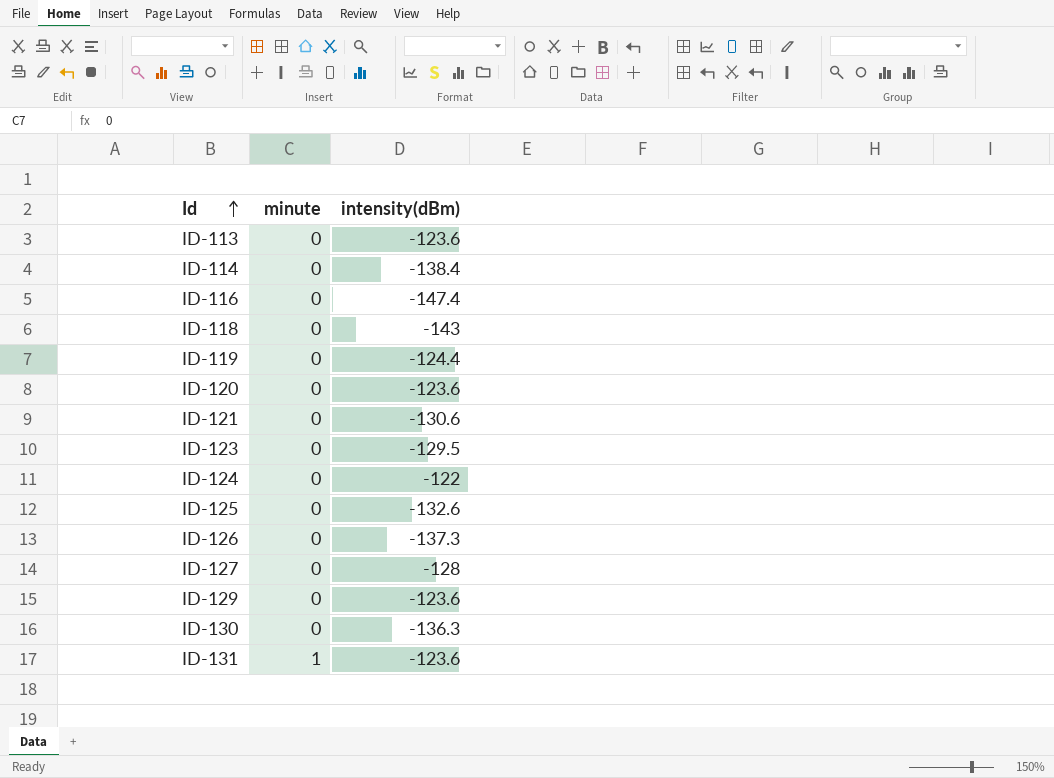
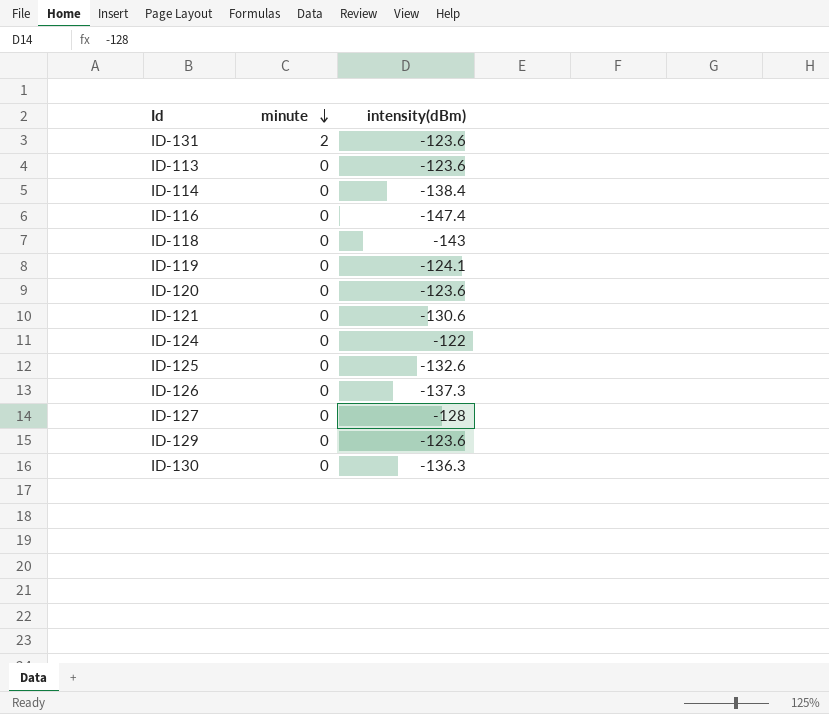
row order: Id ascending -> minute descending
row ID-123: 0 | -129.5 -> none
ID-131 | minute: 1 -> 2
ID-119 | intensity(dBm): -124.4 -> -124.1

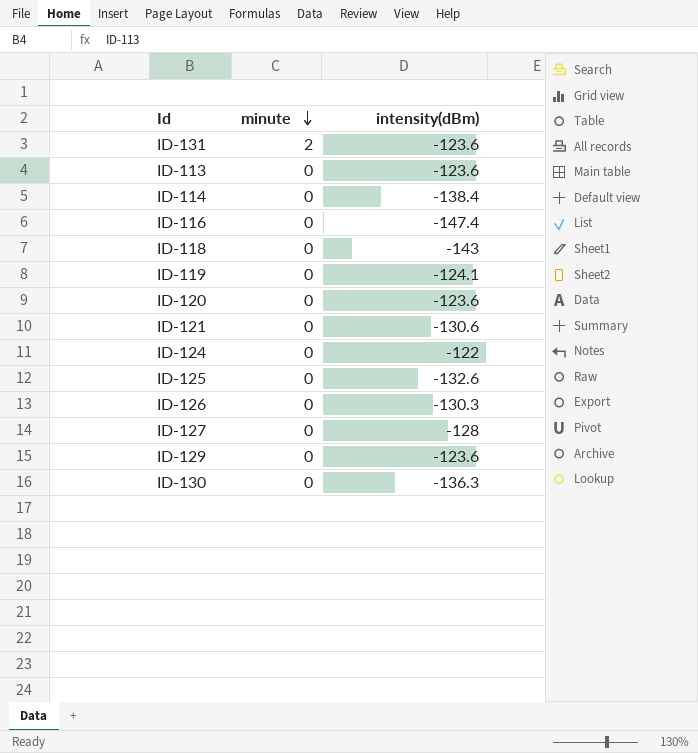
ID-126 | intensity(dBm): -137.3 -> -130.3

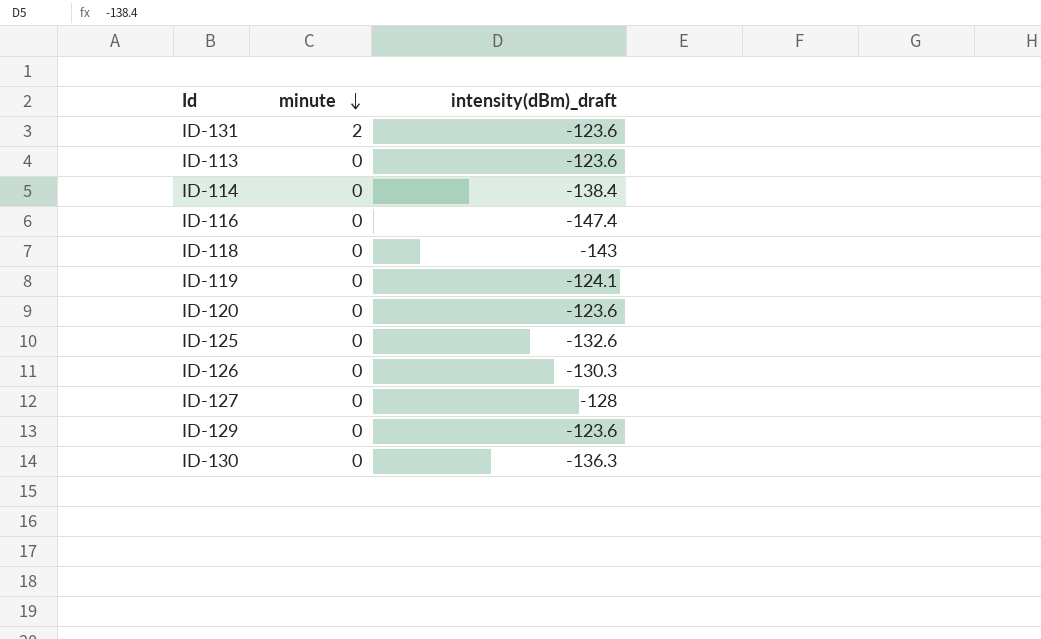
column name: intensity(dBm) -> intensity(dBm)_draft
row ID-121: 0 | -130.6 -> none
row ID-124: 0 | -122 -> none

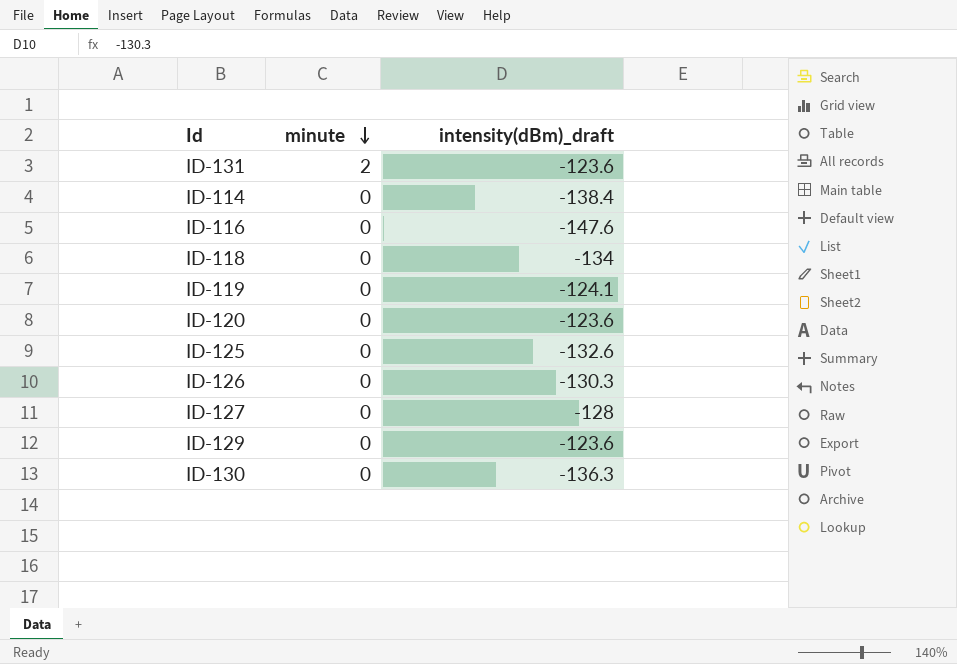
row ID-113: 0 | -123.6 -> none
ID-116 | intensity(dBm)_draft: -147.4 -> -147.6
ID-118 | intensity(dBm)_draft: -143 -> -134

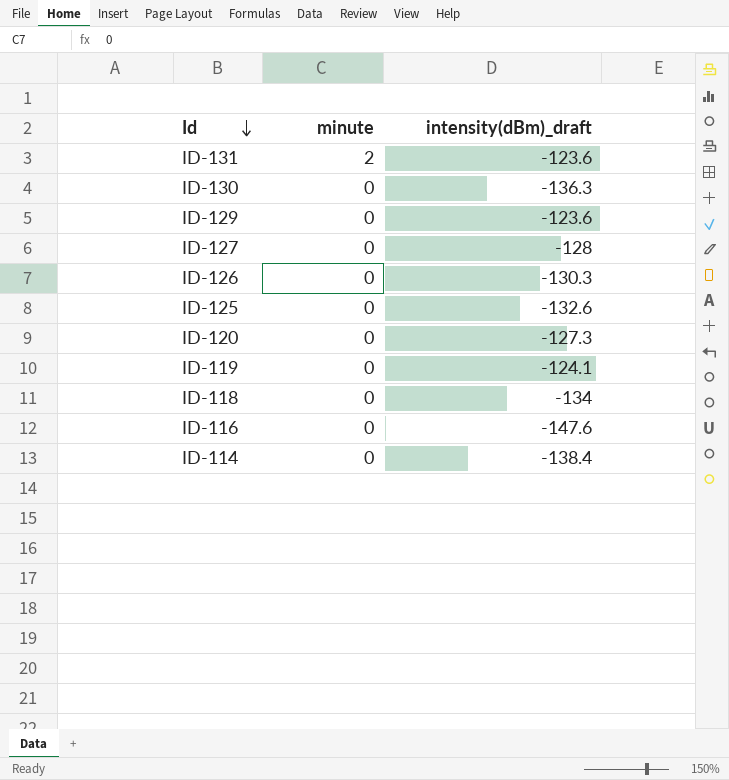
row order: minute descending -> Id descending
ID-120 | intensity(dBm)_draft: -123.6 -> -127.3

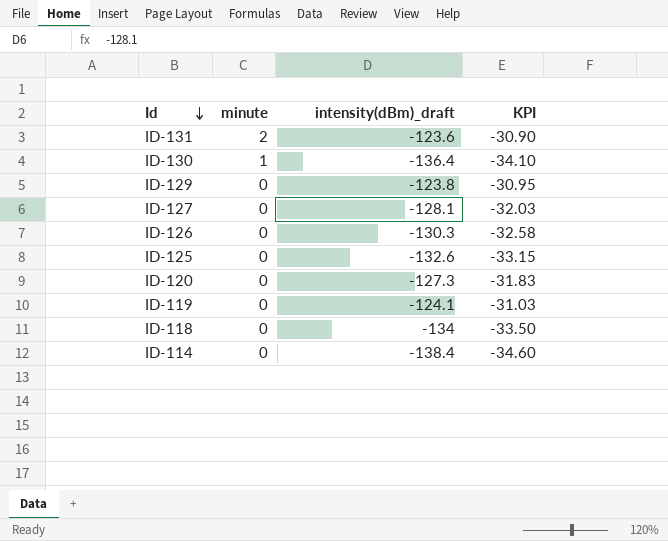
column KPI | formula: none -> [intensity(dBm)_draft] * 0.25
row ID-116: 0 | -147.6 -> none
ID-130 | minute: 0 -> 1
ID-130 | intensity(dBm)_draft: -136.3 -> -136.4
ID-129 | intensity(dBm)_draft: -123.6 -> -123.8
ID-127 | intensity(dBm)_draft: -128 -> -128.1

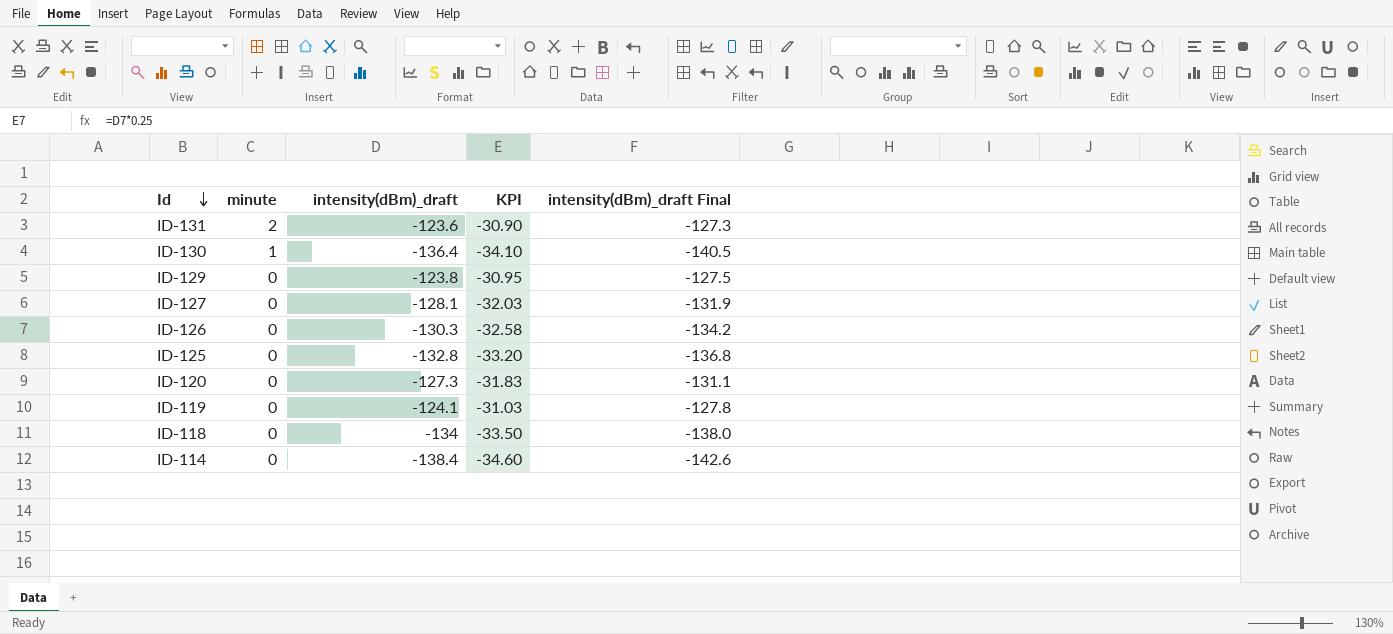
column intensity(dBm)_draft Final | formula: none -> [intensity(dBm)_draft] * 1.03
ID-125 | intensity(dBm)_draft: -132.6 -> -132.8
ID-125 | KPI: -33.15 -> -33.20

